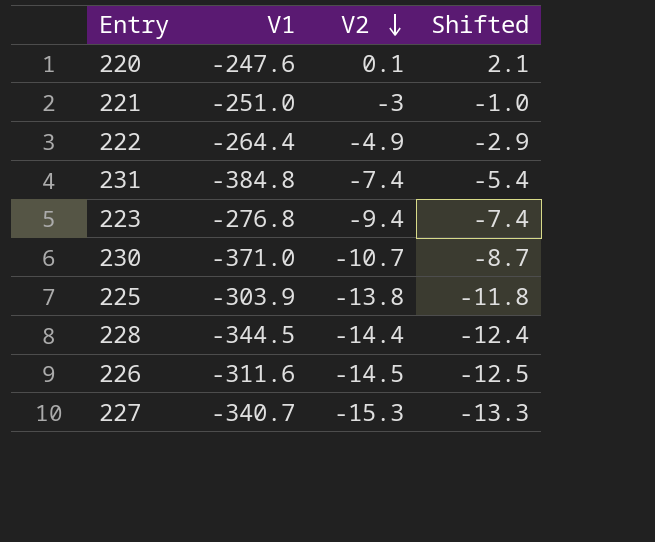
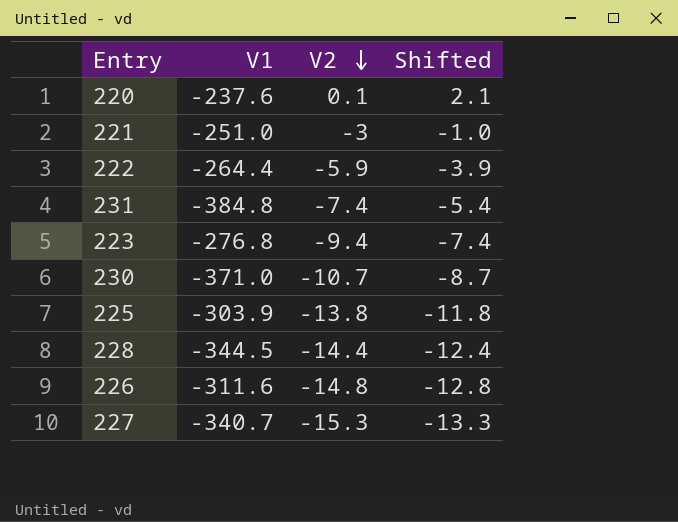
220 | V1: -247.6 -> -237.6
222 | V2: -4.9 -> -5.9
222 | Shifted: -2.9 -> -3.9
226 | V2: -14.5 -> -14.8
226 | Shifted: -12.5 -> -12.8

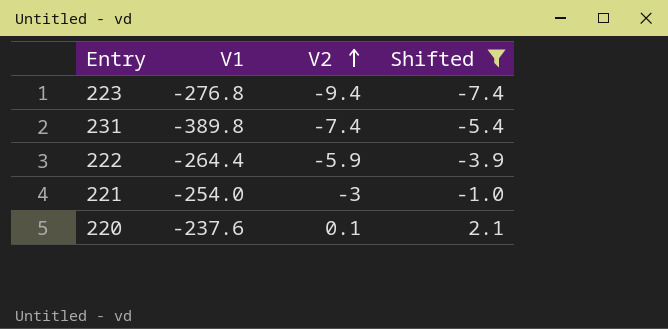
filter: none -> Shifted >= -7.4
row order: V2 descending -> V2 ascending
231 | V1: -384.8 -> -389.8
221 | V1: -251.0 -> -254.0

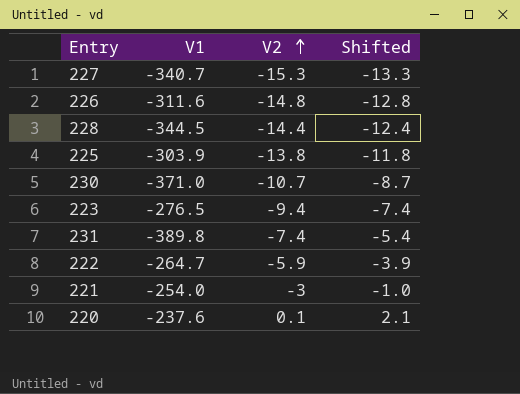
filter: Shifted >= -7.4 -> none
223 | V1: -276.8 -> -276.5
222 | V1: -264.4 -> -264.7

